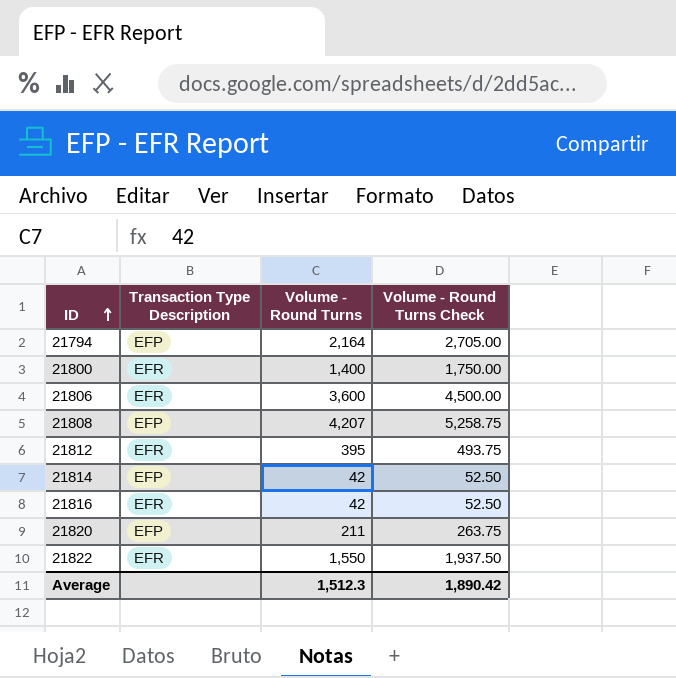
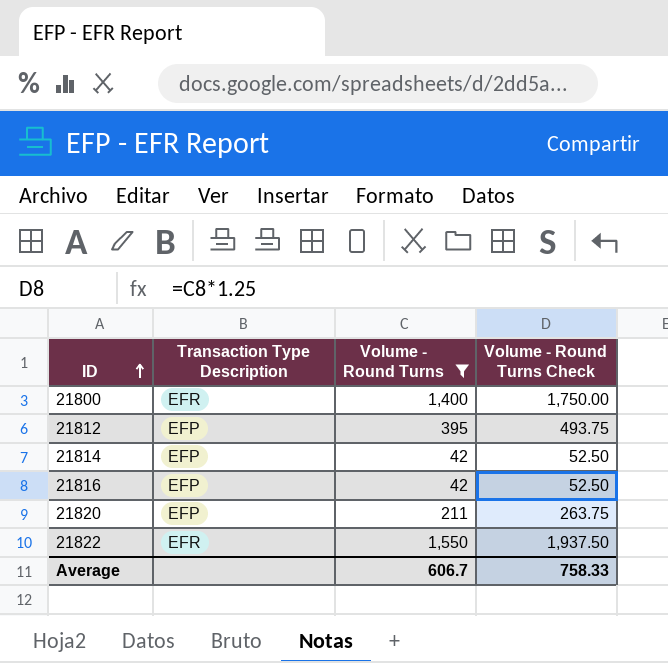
filter: none -> Volume - Round Turns <= 1,550
21812 | Transaction Type Description: EFR -> EFP
21816 | Transaction Type Description: EFR -> EFP
Average | Volume - Round Turns: 1,512.3 -> 606.7
Average | Volume - Round Turns Check: 1,890.42 -> 758.33

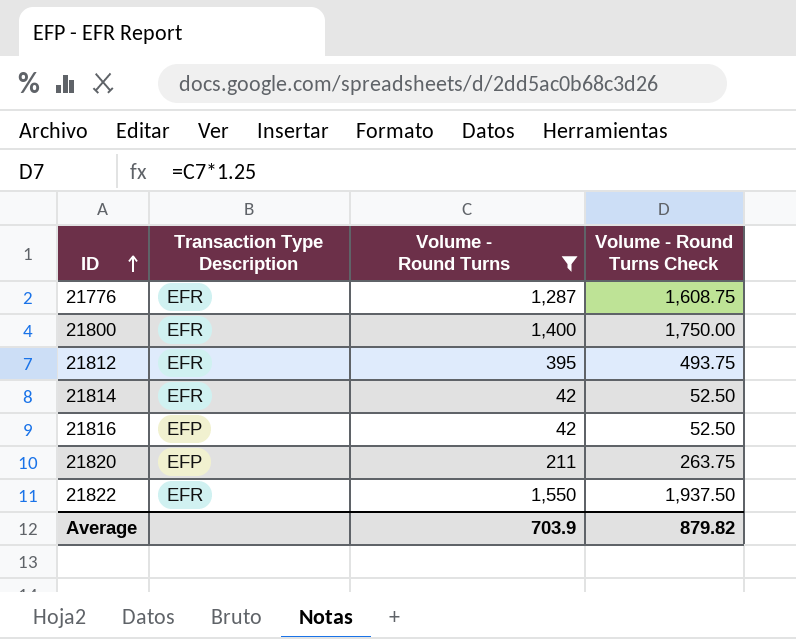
row 21776: none -> EFR | 1,287 | 1,608.75
21812 | Transaction Type Description: EFP -> EFR
21814 | Transaction Type Description: EFP -> EFR
Average | Volume - Round Turns: 606.7 -> 703.9
Average | Volume - Round Turns Check: 758.33 -> 879.82

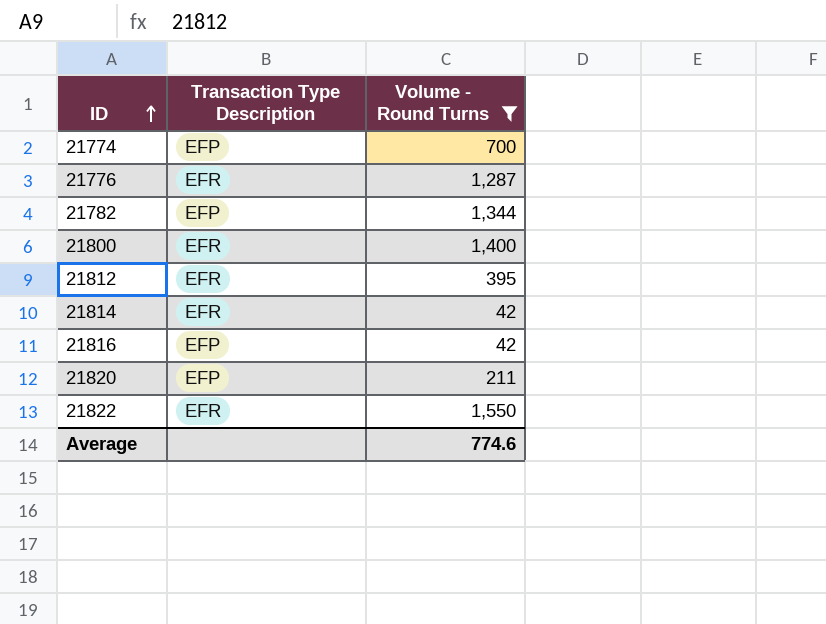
column Volume - Round Turns Check | formula: [Volume - Round Turns] * 1.25 -> none
row 21774: none -> EFP | 700
row 21782: none -> EFP | 1,344
Average | Volume - Round Turns: 703.9 -> 774.6

